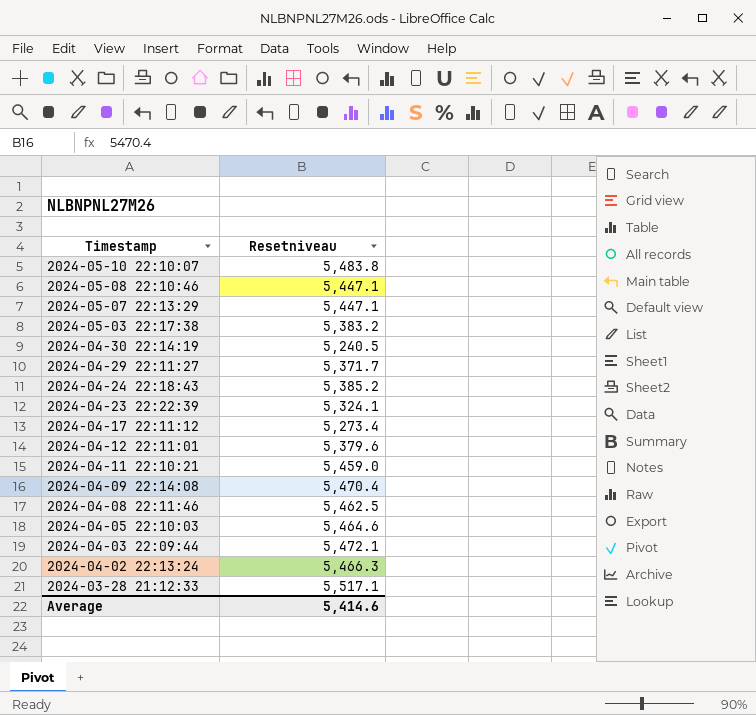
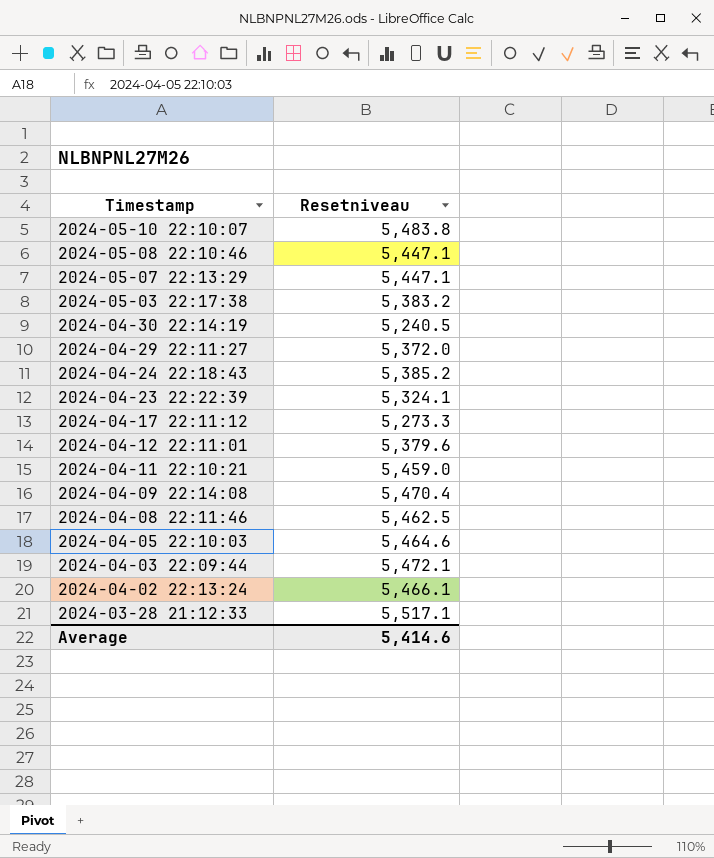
2024-04-29 22:11:27 | Resetniveau: 5,371.7 -> 5,372.0
2024-04-17 22:11:12 | Resetniveau: 5,273.4 -> 5,273.3
2024-04-02 22:13:24 | Resetniveau: 5,466.3 -> 5,466.1

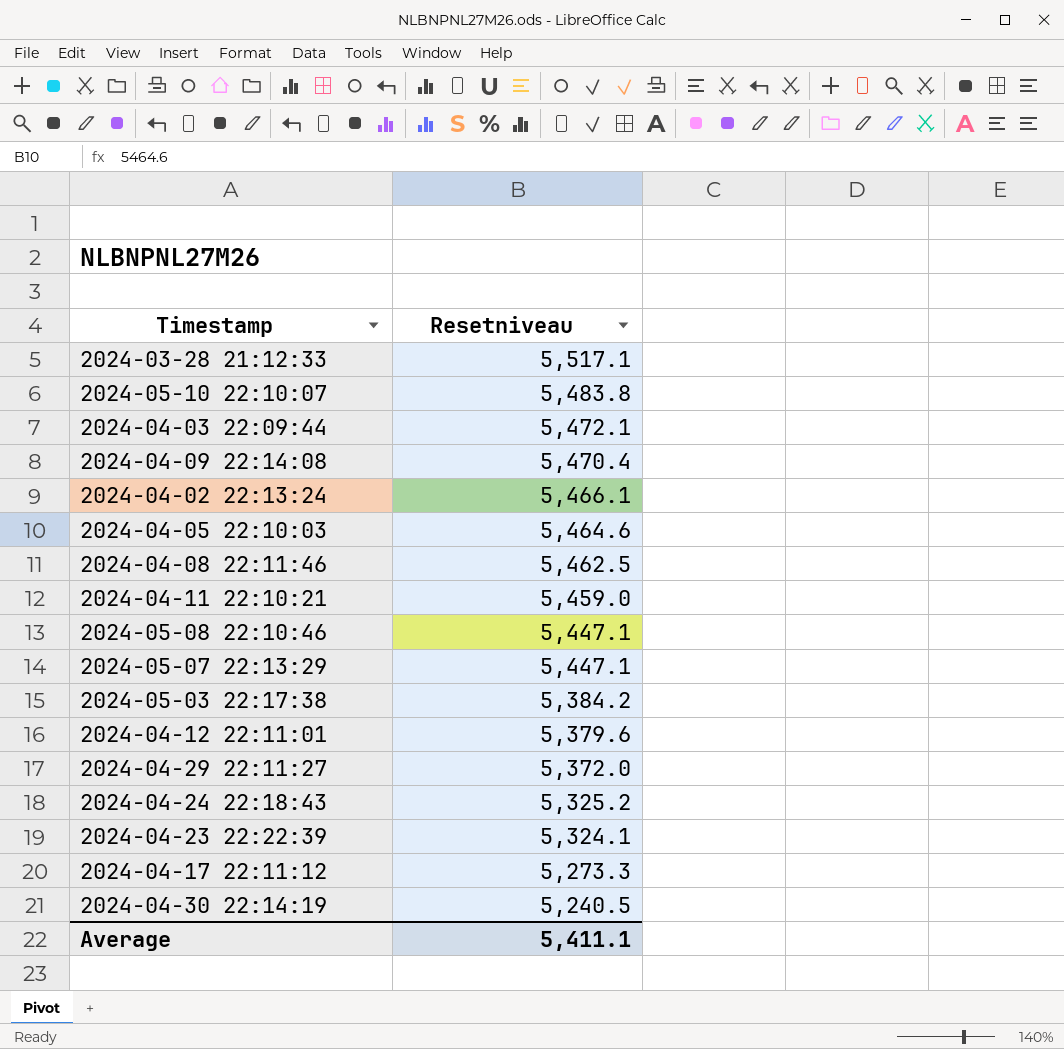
row order: Timestamp descending -> Resetniveau descending
2024-05-03 22:17:38 | Resetniveau: 5,383.2 -> 5,384.2
2024-04-24 22:18:43 | Resetniveau: 5,385.2 -> 5,325.2
Average | Resetniveau: 5,414.6 -> 5,411.1

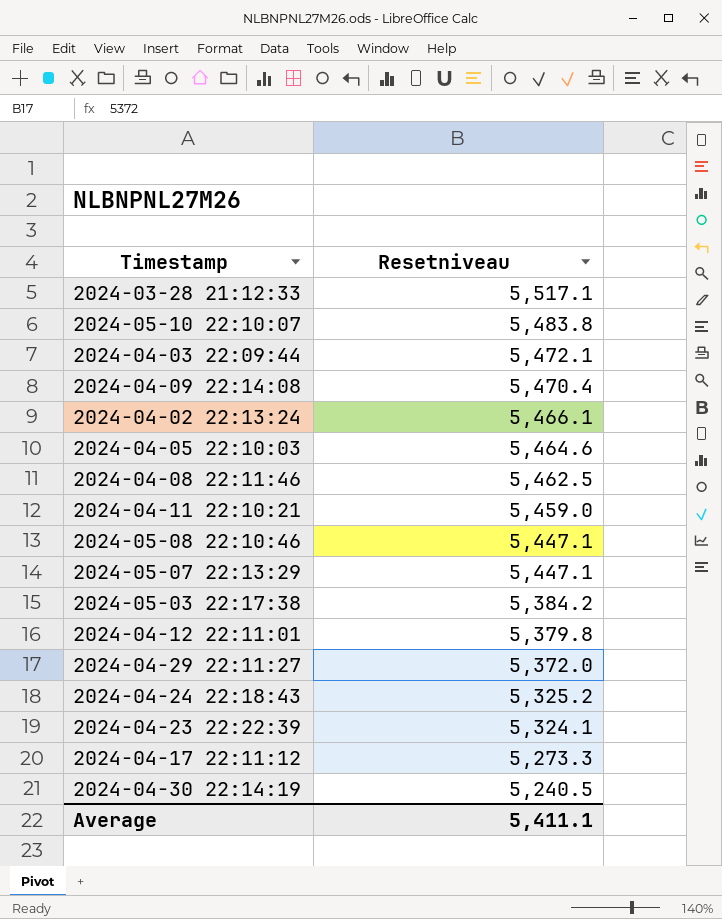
2024-04-12 22:11:01 | Resetniveau: 5,379.6 -> 5,379.8

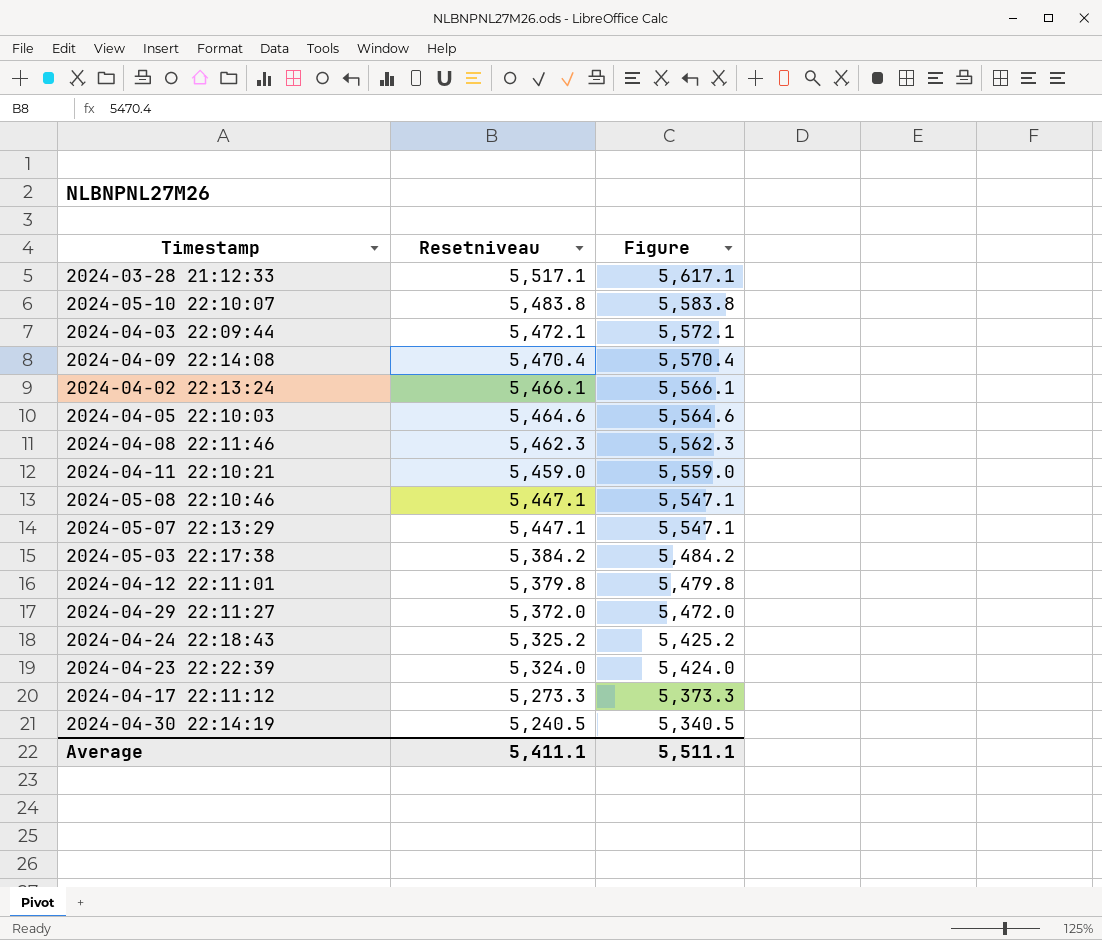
column Figure | formula: none -> [Resetniveau] + 100
2024-04-08 22:11:46 | Resetniveau: 5,462.5 -> 5,462.3
2024-04-23 22:22:39 | Resetniveau: 5,324.1 -> 5,324.0

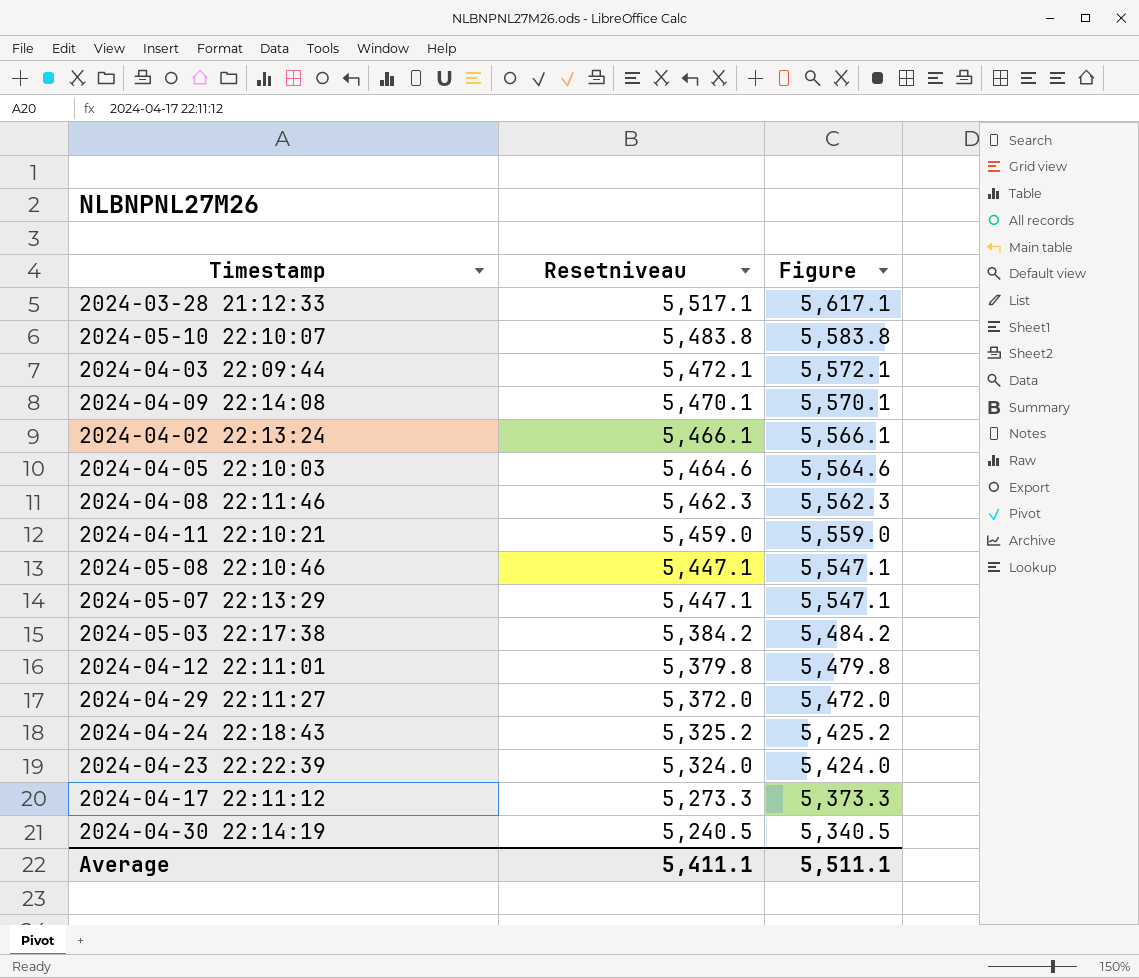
2024-04-09 22:14:08 | Resetniveau: 5,470.4 -> 5,470.1
2024-04-09 22:14:08 | Figure: 5,570.4 -> 5,570.1

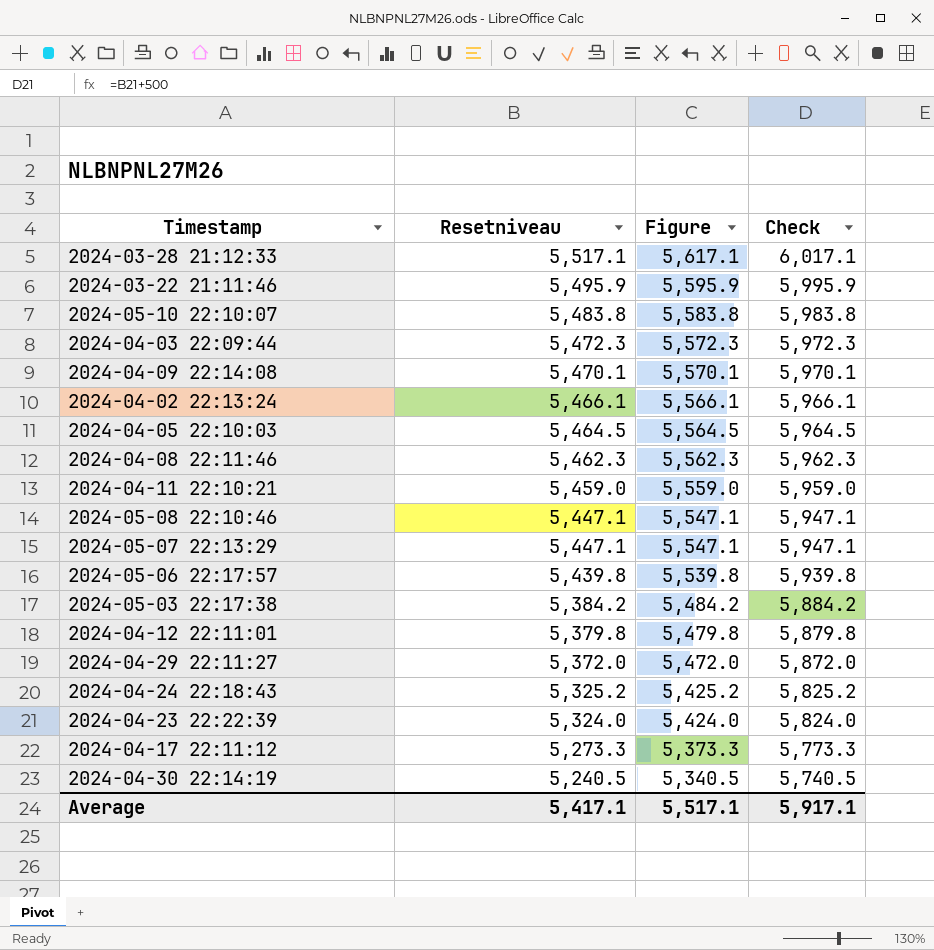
column Check | formula: none -> [Resetniveau] + 500
row 2024-03-22 21:11:46: none -> 5,495.9 | 5,595.9 | 5,995.9
2024-04-03 22:09:44 | Resetniveau: 5,472.1 -> 5,472.3
2024-04-03 22:09:44 | Figure: 5,572.1 -> 5,572.3
2024-04-05 22:10:03 | Resetniveau: 5,464.6 -> 5,464.5
2024-04-05 22:10:03 | Figure: 5,564.6 -> 5,564.5
row 2024-05-06 22:17:57: none -> 5,439.8 | 5,539.8 | 5,939.8
Average | Resetniveau: 5,411.1 -> 5,417.1
Average | Figure: 5,511.1 -> 5,517.1

